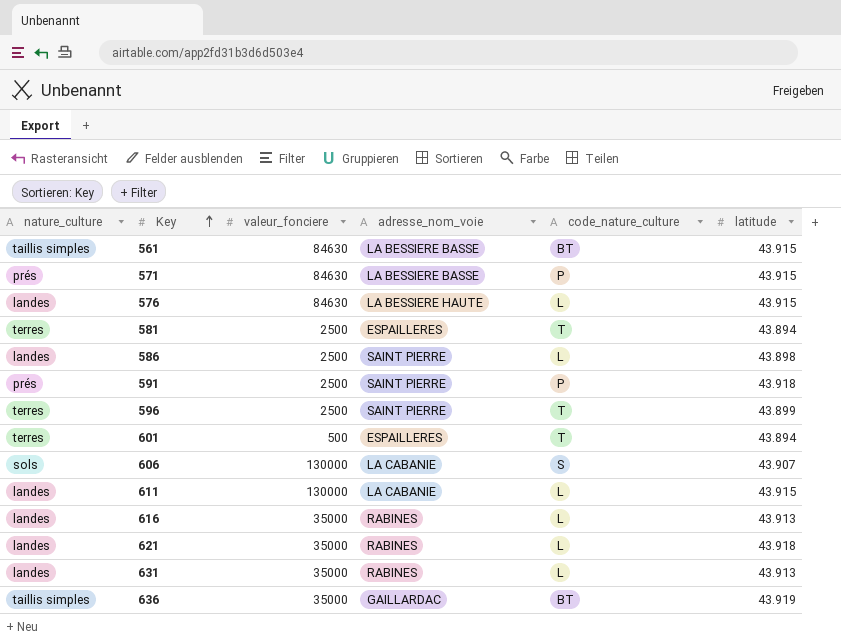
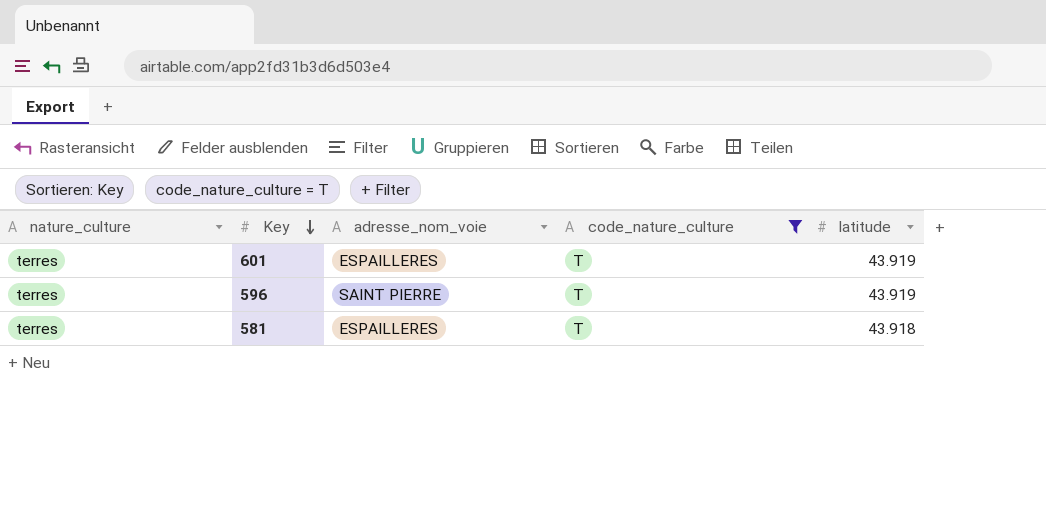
filter: none -> code_nature_culture = T
row order: Key ascending -> Key descending
column valeur_fonciere | position: 3 -> none
601 | latitude: 43.894 -> 43.919
596 | latitude: 43.899 -> 43.919
581 | latitude: 43.894 -> 43.918

